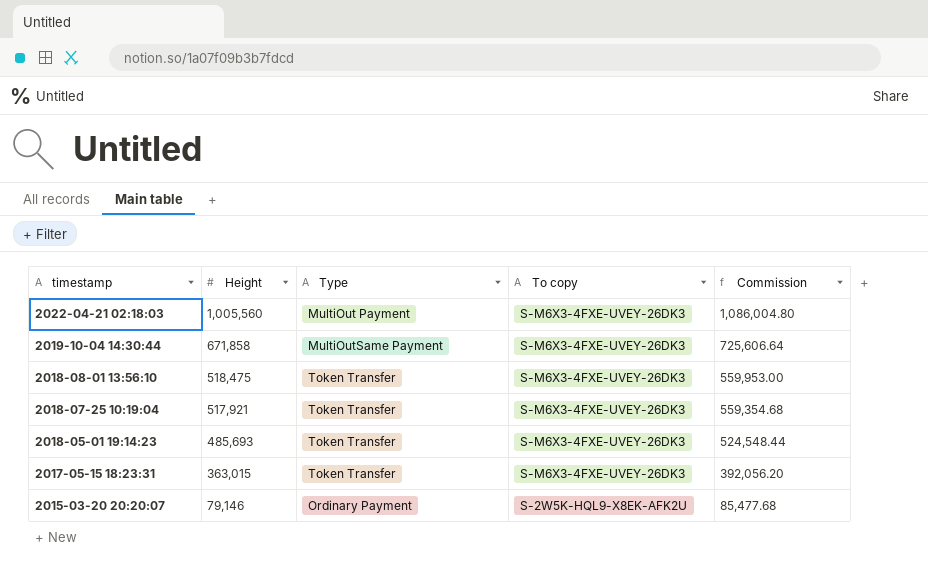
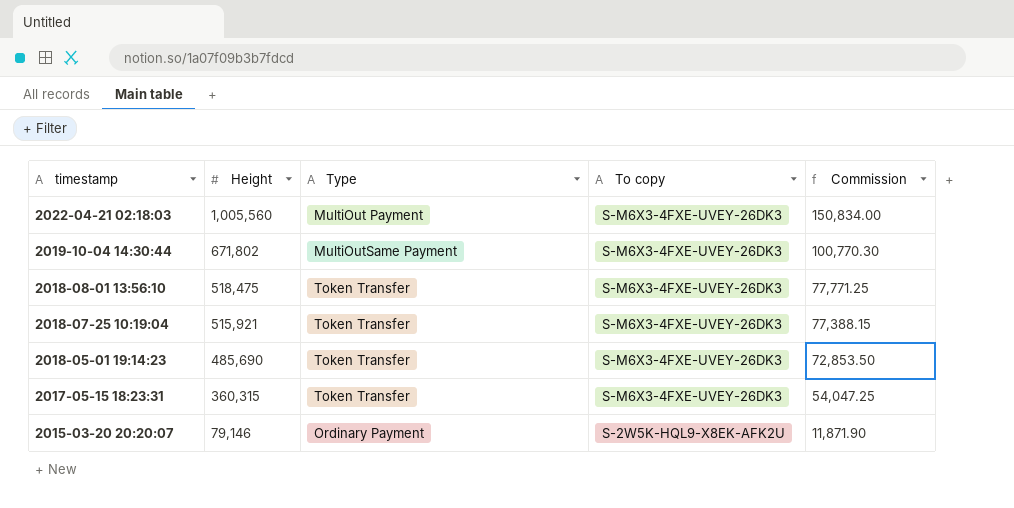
column Commission | formula: [Height] * 1.08 -> [Height] * 0.15
2019-10-04 14:30:44 | Height: 671,858 -> 671,802
2018-07-25 10:19:04 | Height: 517,921 -> 515,921
2018-05-01 19:14:23 | Height: 485,693 -> 485,690
2017-05-15 18:23:31 | Height: 363,015 -> 360,315

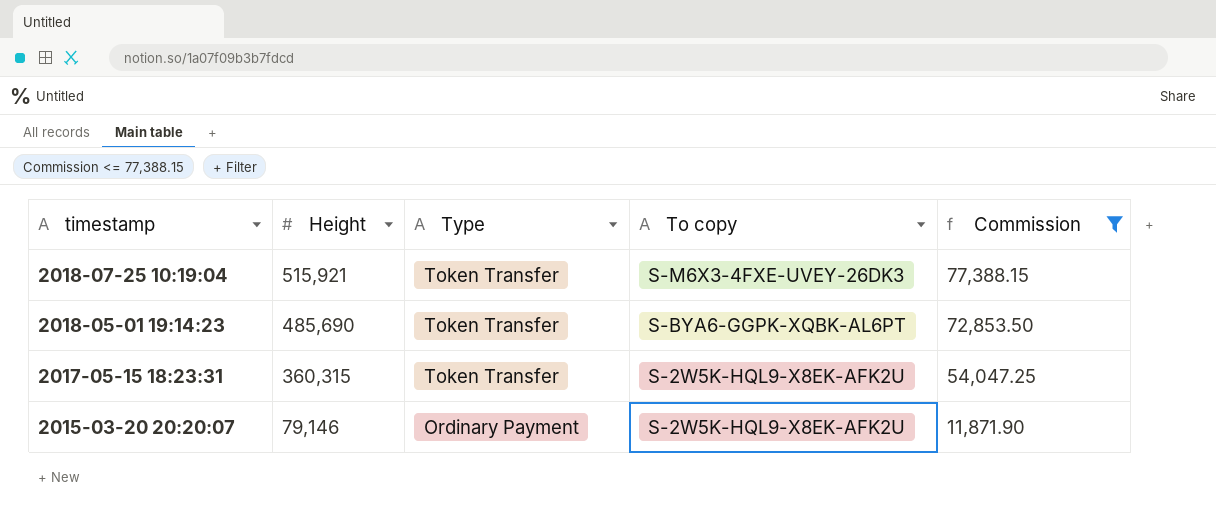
filter: none -> Commission <= 77,388.15
2018-05-01 19:14:23 | To copy: S-M6X3-4FXE-UVEY-26DK3 -> S-BYA6-GGPK-XQBK-AL6PT
2017-05-15 18:23:31 | To copy: S-M6X3-4FXE-UVEY-26DK3 -> S-2W5K-HQL9-X8EK-AFK2U

